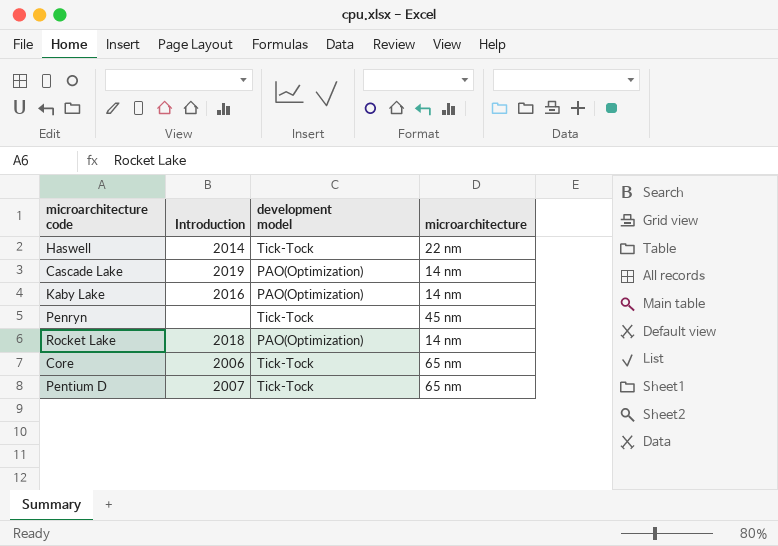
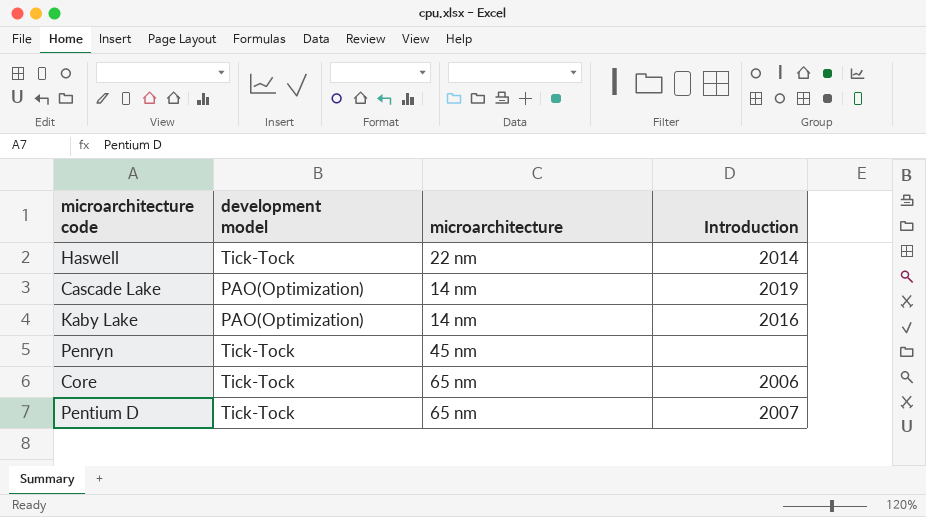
column Introduction | position: 2 -> 4
row Rocket Lake: 2018 | PAO(Optimization) | 14 nm -> none

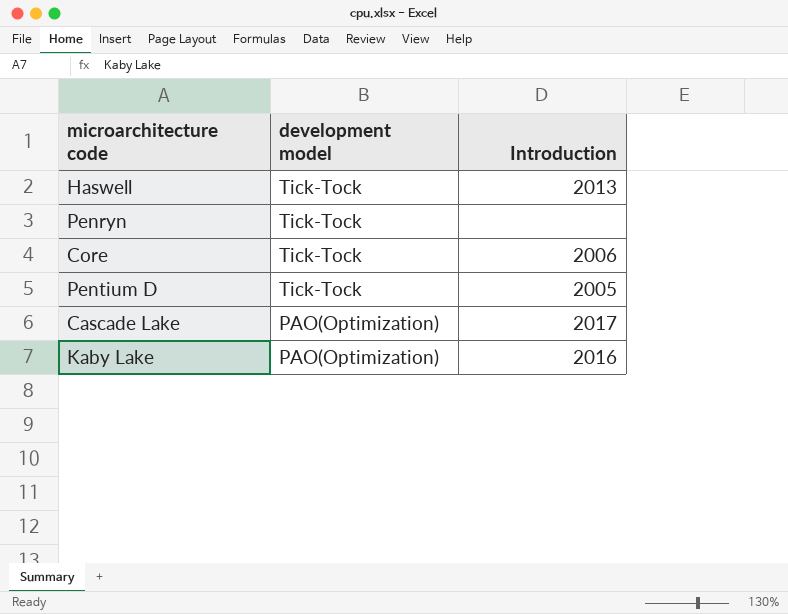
row order: none -> development model descending
column microarchitecture | position: 3 -> none
Haswell | Introduction: 2014 -> 2013
Pentium D | Introduction: 2007 -> 2005
Cascade Lake | Introduction: 2019 -> 2017

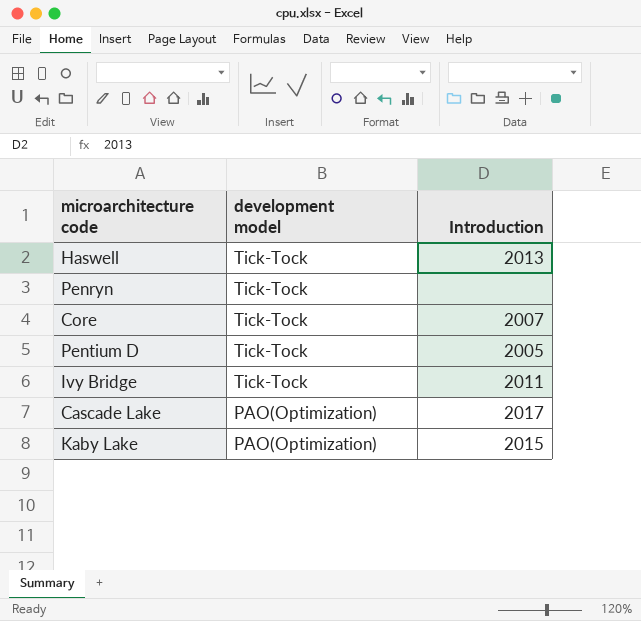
Core | Introduction: 2006 -> 2007
row Ivy Bridge: none -> Tick-Tock | 2011
Kaby Lake | Introduction: 2016 -> 2015

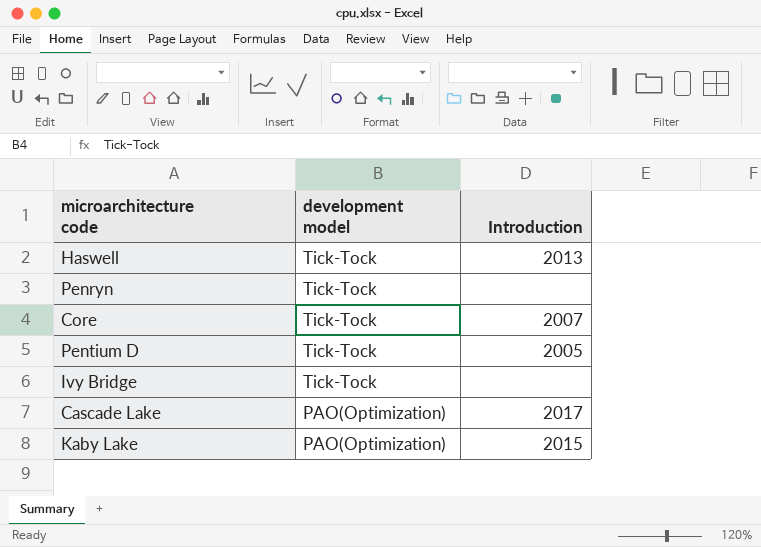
Ivy Bridge | Introduction: 2011 -> none

